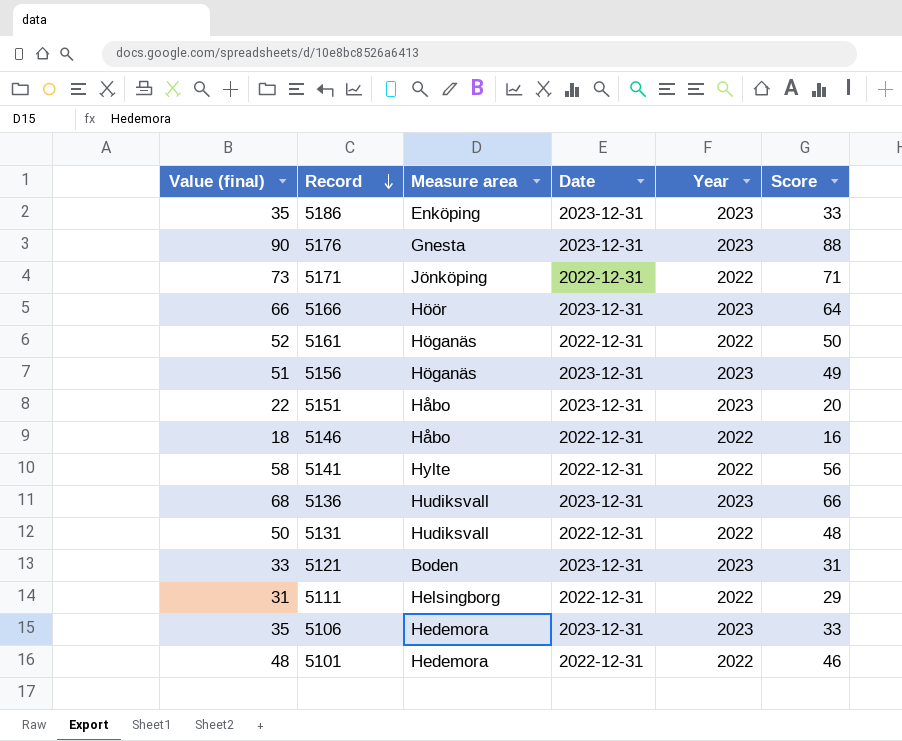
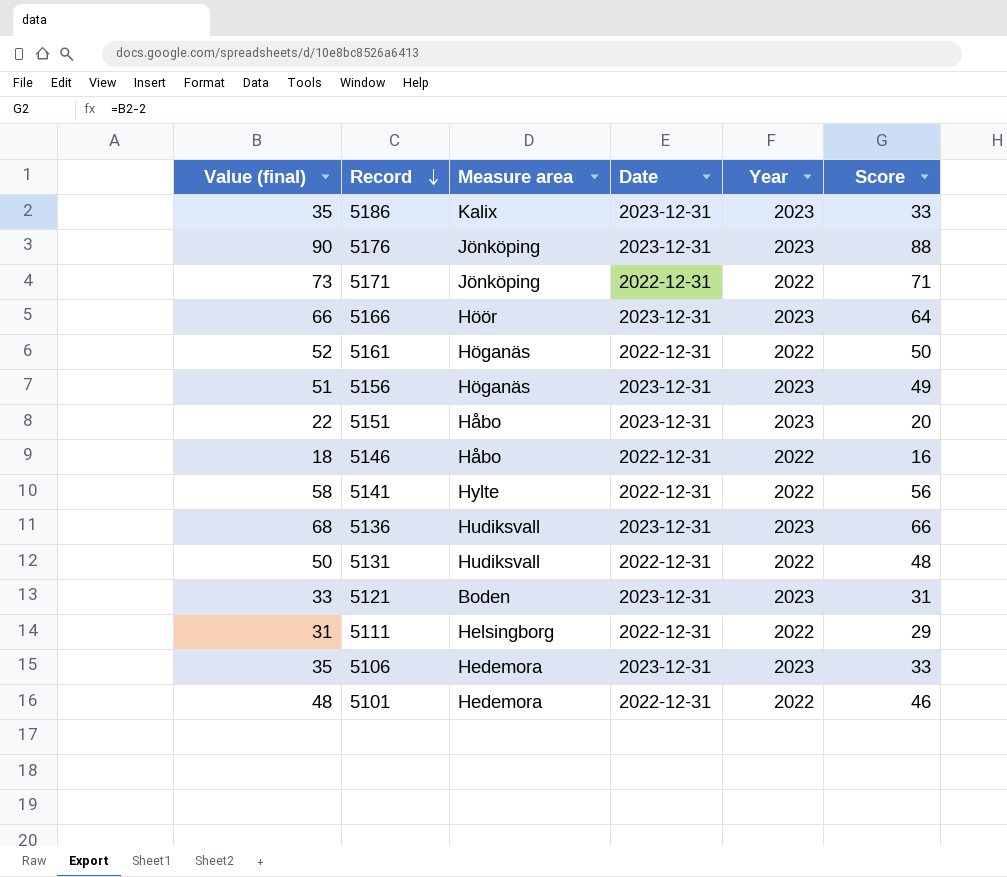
5186 | Measure area: Enköping -> Kalix
5176 | Measure area: Gnesta -> Jönköping

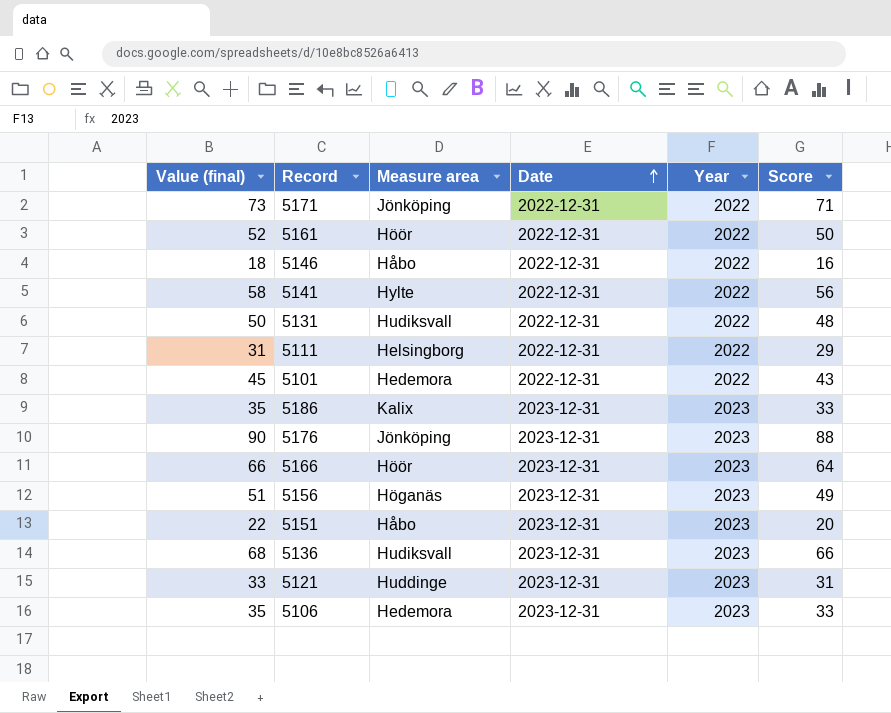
row order: Record descending -> Date ascending
5161 | Measure area: Höganäs -> Höör
5101 | Value (final): 48 -> 45
5101 | Score: 46 -> 43
5121 | Measure area: Boden -> Huddinge

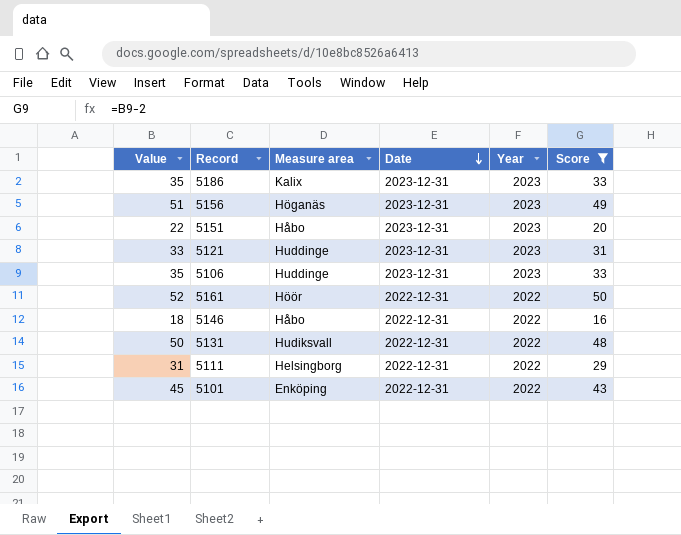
filter: none -> Score <= 50
row order: Date ascending -> Date descending
column name: Value (final) -> Value
5106 | Measure area: Hedemora -> Huddinge
5101 | Measure area: Hedemora -> Enköping

